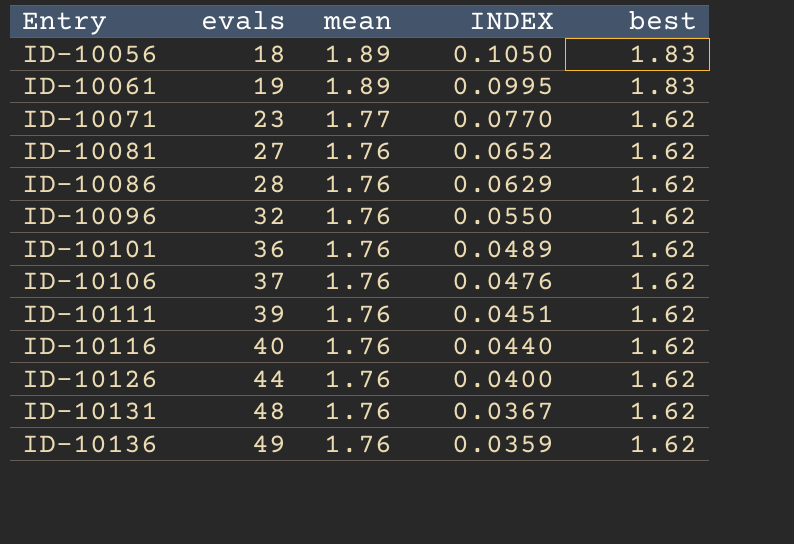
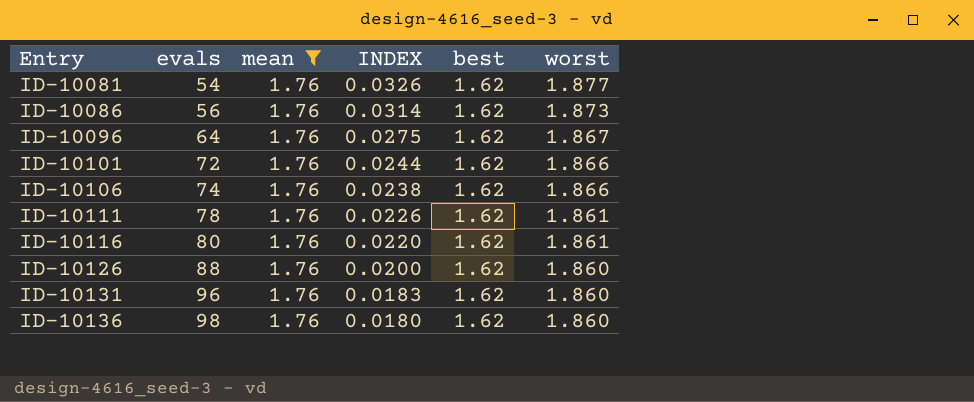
filter: none -> mean = 1.76
column worst | position: none -> 6
ID-10081 | evals: 27 -> 54
ID-10081 | INDEX: 0.0652 -> 0.0326
ID-10086 | evals: 28 -> 56
ID-10086 | INDEX: 0.0629 -> 0.0314
ID-10096 | evals: 32 -> 64
ID-10096 | INDEX: 0.0550 -> 0.0275
ID-10101 | evals: 36 -> 72
ID-10101 | INDEX: 0.0489 -> 0.0244
ID-10106 | evals: 37 -> 74
ID-10106 | INDEX: 0.0476 -> 0.0238
ID-10111 | evals: 39 -> 78
ID-10111 | INDEX: 0.0451 -> 0.0226
ID-10116 | evals: 40 -> 80
ID-10116 | INDEX: 0.0440 -> 0.0220
ID-10126 | evals: 44 -> 88
ID-10126 | INDEX: 0.0400 -> 0.0200
ID-10131 | evals: 48 -> 96
ID-10131 | INDEX: 0.0367 -> 0.0183
ID-10136 | evals: 49 -> 98
ID-10136 | INDEX: 0.0359 -> 0.0180

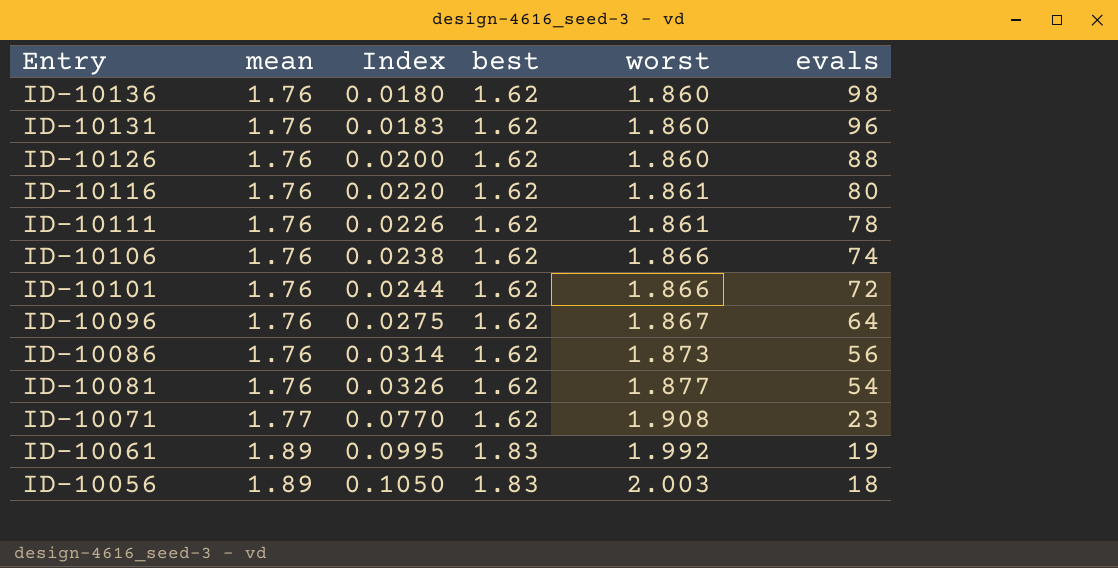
filter: mean = 1.76 -> none
row order: Entry ascending -> Entry descending
column name: INDEX -> Index
column evals | position: 2 -> 6

